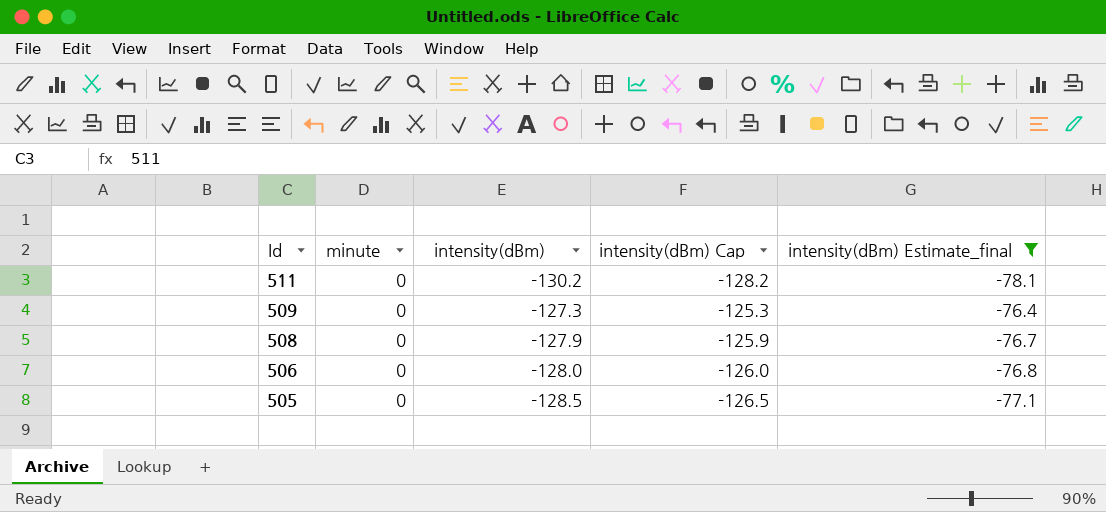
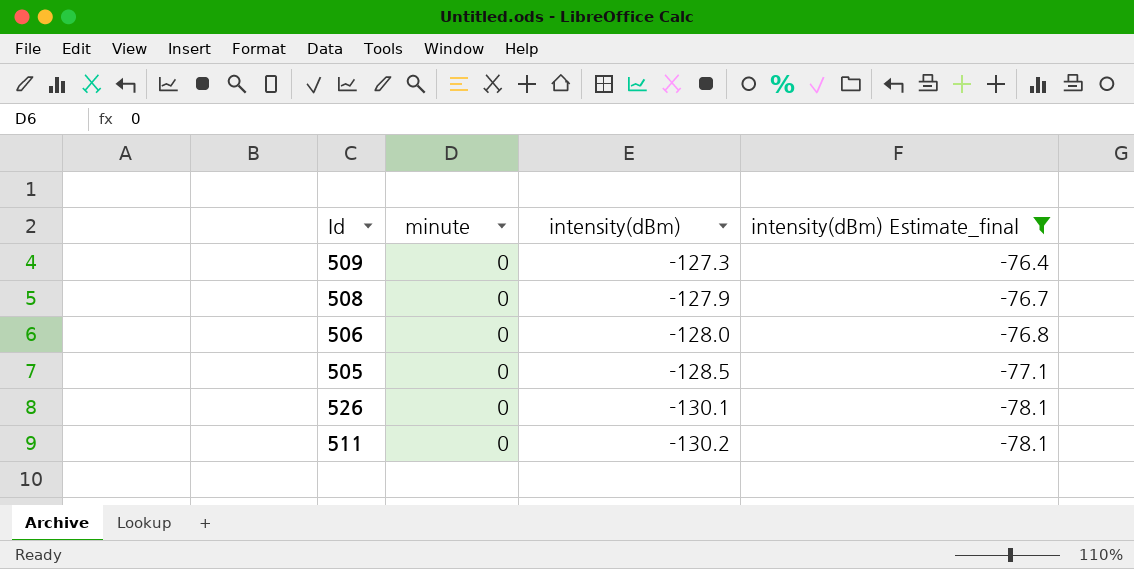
row order: Id descending -> intensity(dBm) descending
column intensity(dBm) Cap | formula: [intensity(dBm)] + 2 -> none
row 526: none -> 0 | -130.1 | -78.1

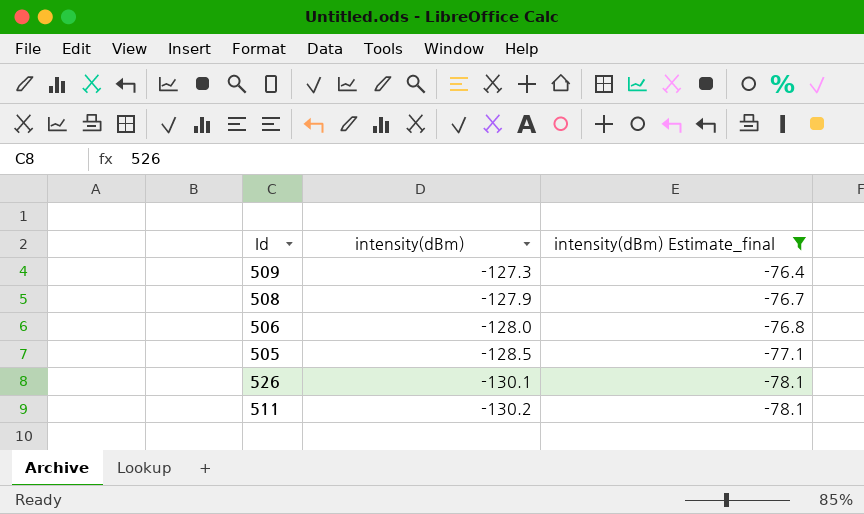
column minute | position: 2 -> none

